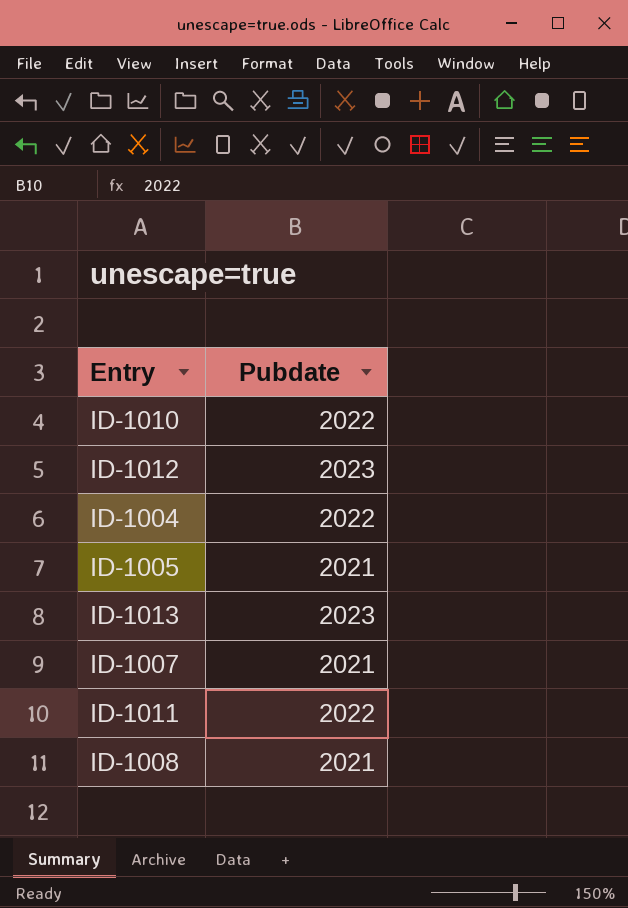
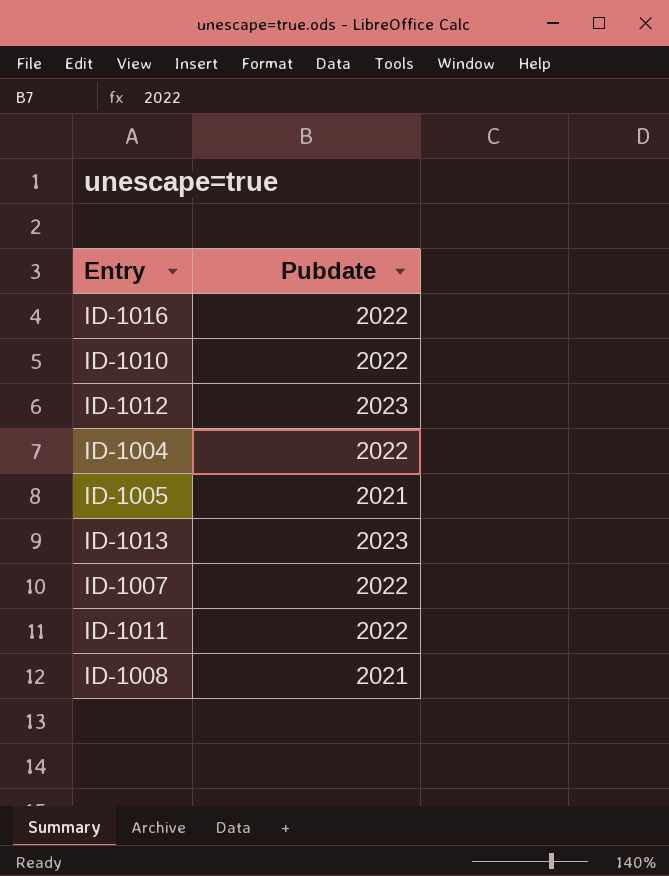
row ID-1016: none -> 2022
ID-1007 | Pubdate: 2021 -> 2022

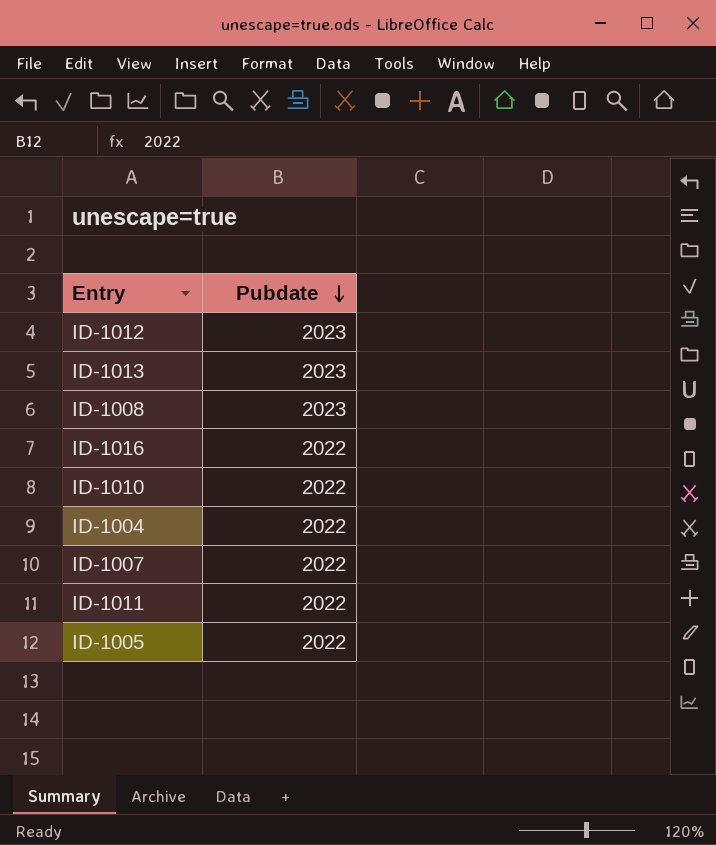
row order: none -> Pubdate descending
ID-1008 | Pubdate: 2021 -> 2023
ID-1005 | Pubdate: 2021 -> 2022

